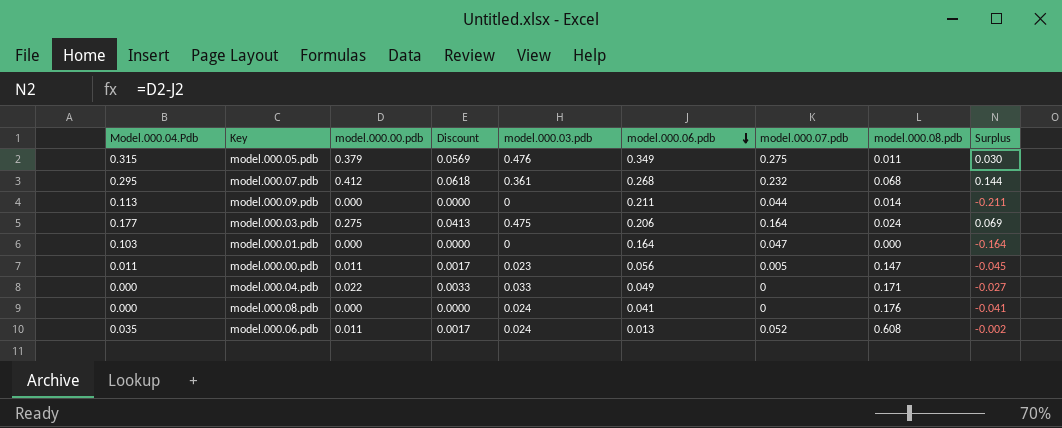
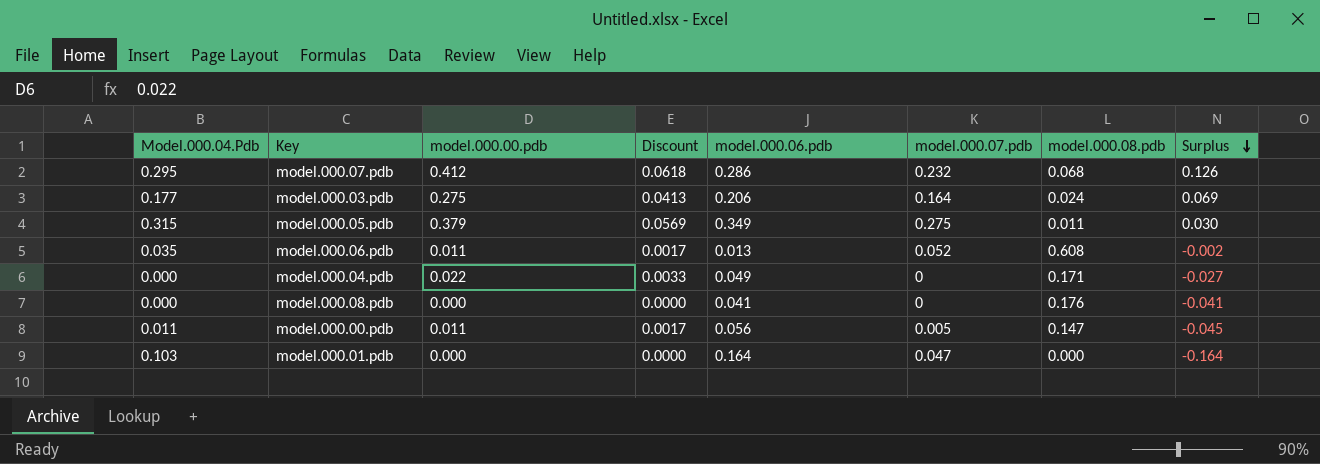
row order: model.000.06.pdb descending -> Surplus descending
column model.000.03.pdb | position: 5 -> none
row model.000.09.pdb: 0.113 | 0.000 | 0.0000 | 0 | 0.211 | 0.044 | 0.014 | -0.211 -> none
model.000.07.pdb | model.000.06.pdb: 0.268 -> 0.286
model.000.07.pdb | Surplus: 0.144 -> 0.126

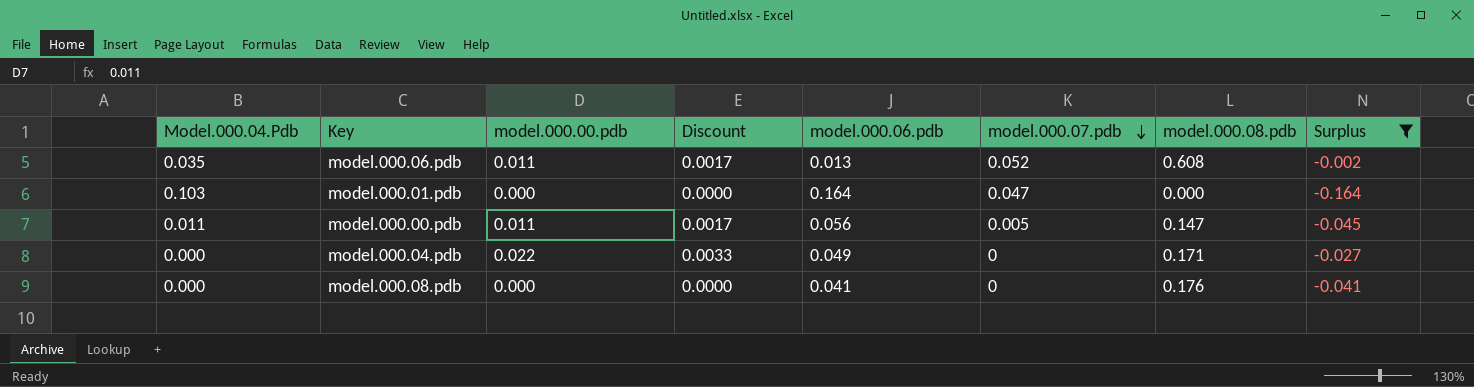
filter: none -> Surplus <= -0.002
row order: Surplus descending -> model.000.07.pdb descending

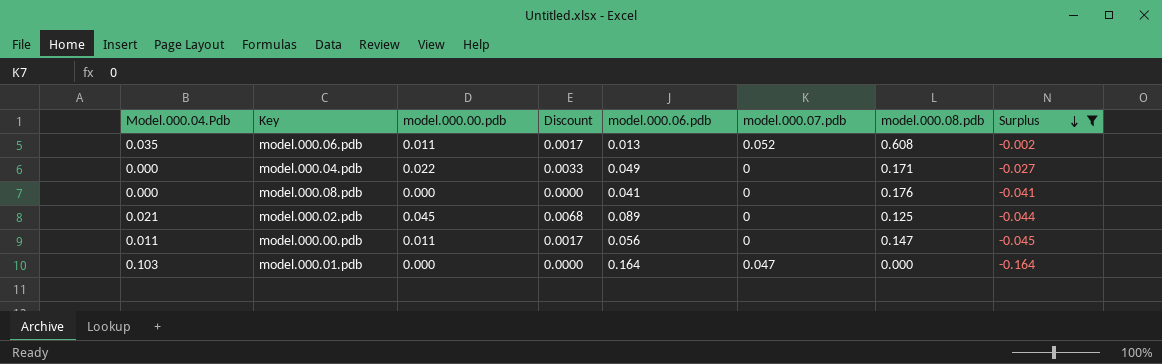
row order: model.000.07.pdb descending -> Surplus descending
row model.000.02.pdb: none -> 0.021 | 0.045 | 0.0068 | 0.089 | 0 | 0.125 | -0.044
model.000.00.pdb | model.000.07.pdb: 0.005 -> 0

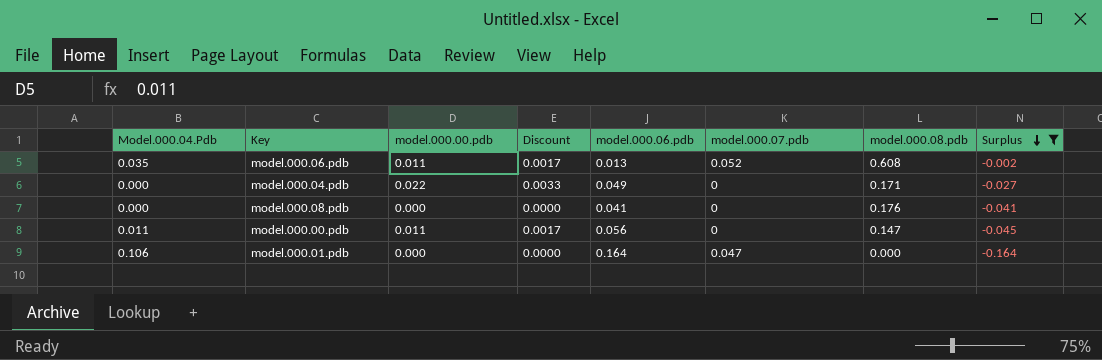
row model.000.02.pdb: 0.021 | 0.045 | 0.0068 | 0.089 | 0 | 0.125 | -0.044 -> none
model.000.01.pdb | Model.000.04.Pdb: 0.103 -> 0.106

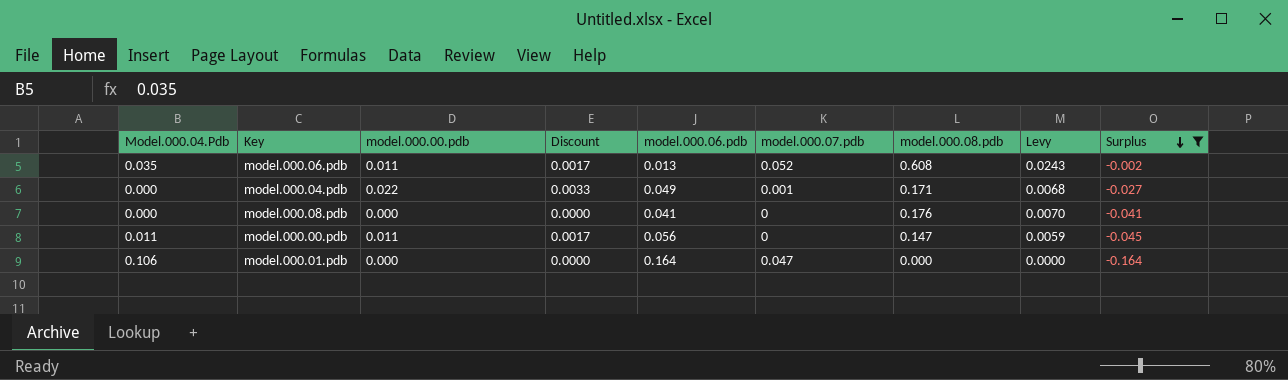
column Levy | formula: none -> [model.000.08.pdb] * 0.04
model.000.04.pdb | model.000.07.pdb: 0 -> 0.001

